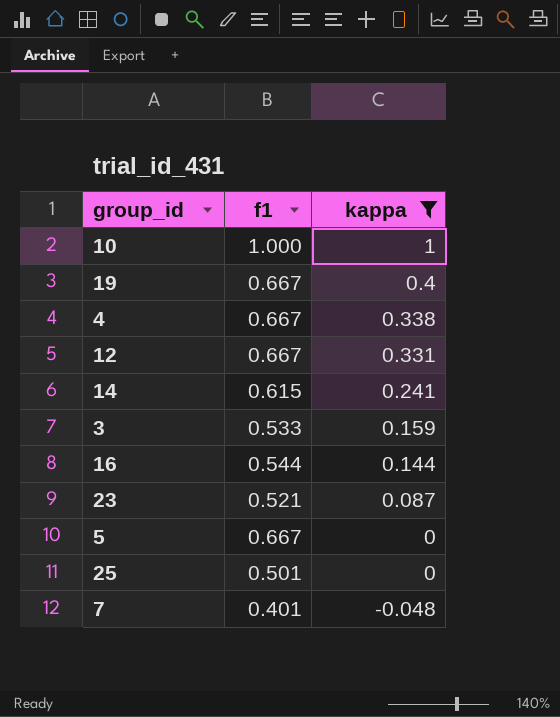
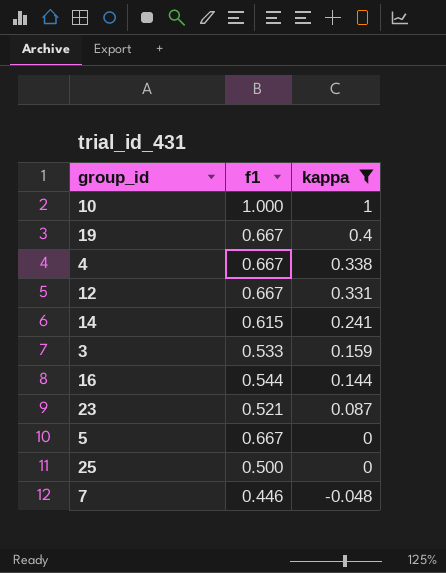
25 | f1: 0.501 -> 0.500
7 | f1: 0.401 -> 0.446

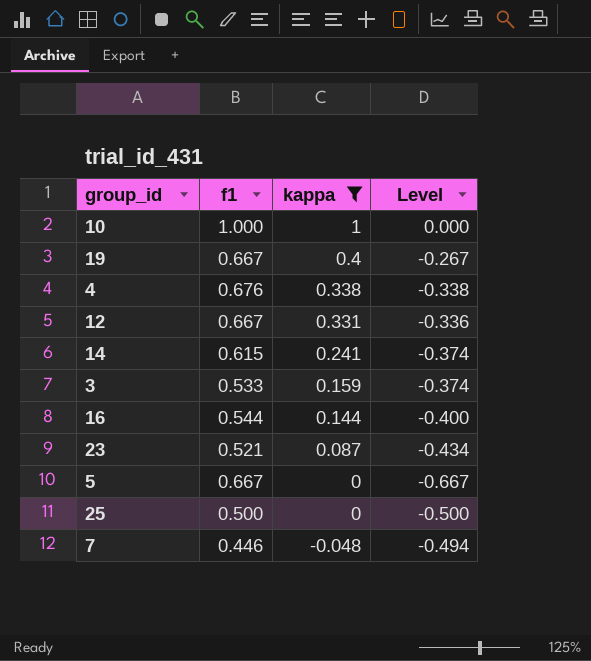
column Level | formula: none -> [kappa] - [f1]
4 | f1: 0.667 -> 0.676

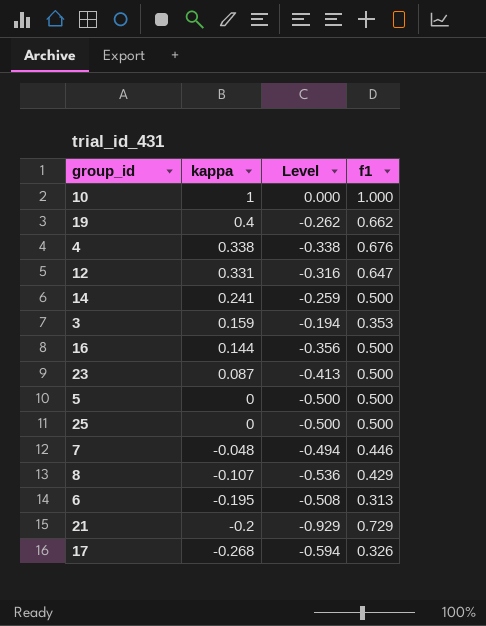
filter: kappa >= -0.048 -> none
column f1 | position: 2 -> 4
19 | Level: -0.267 -> -0.262
19 | f1: 0.667 -> 0.662
12 | Level: -0.336 -> -0.316
12 | f1: 0.667 -> 0.647
14 | Level: -0.374 -> -0.259
14 | f1: 0.615 -> 0.500
3 | Level: -0.374 -> -0.194
3 | f1: 0.533 -> 0.353
16 | Level: -0.400 -> -0.356
16 | f1: 0.544 -> 0.500
23 | Level: -0.434 -> -0.413
23 | f1: 0.521 -> 0.500
5 | Level: -0.667 -> -0.500
5 | f1: 0.667 -> 0.500

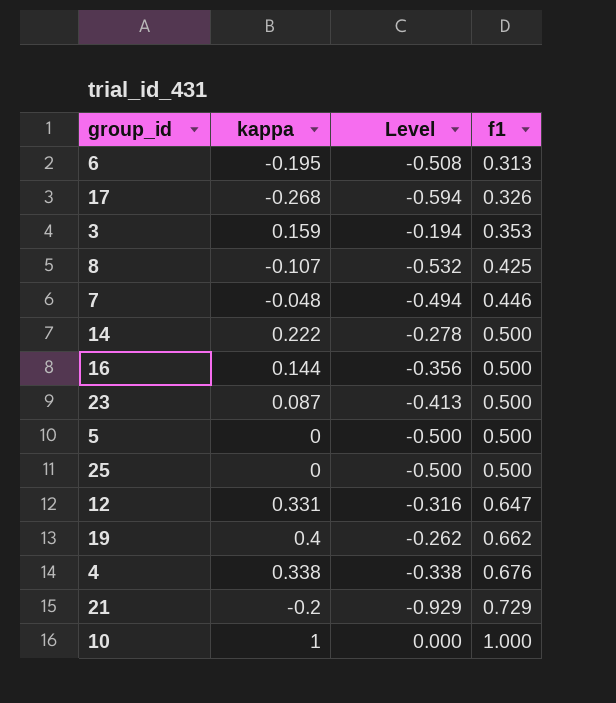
row order: kappa descending -> f1 ascending
8 | Level: -0.536 -> -0.532
8 | f1: 0.429 -> 0.425
14 | kappa: 0.241 -> 0.222
14 | Level: -0.259 -> -0.278

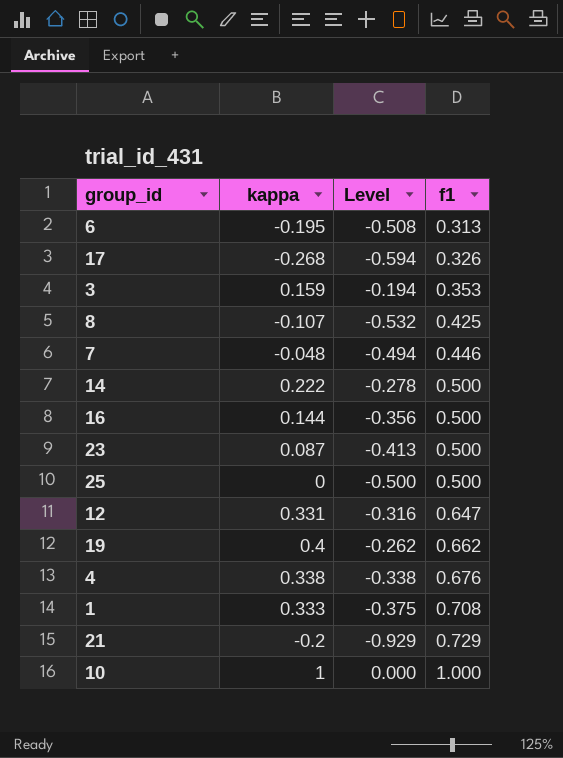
row 5: 0 | -0.500 | 0.500 -> none
row 1: none -> 0.333 | -0.375 | 0.708

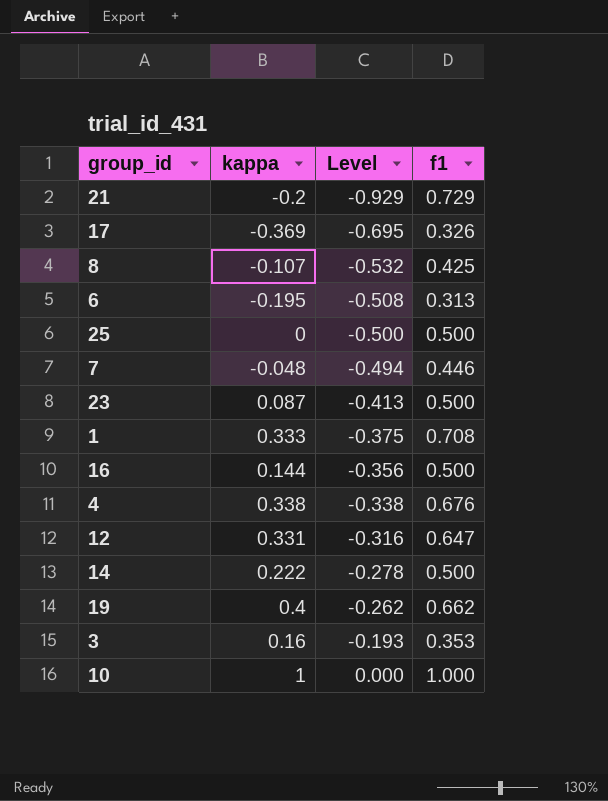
row order: f1 ascending -> Level ascending
17 | kappa: -0.268 -> -0.369
17 | Level: -0.594 -> -0.695
3 | kappa: 0.159 -> 0.16
3 | Level: -0.194 -> -0.193

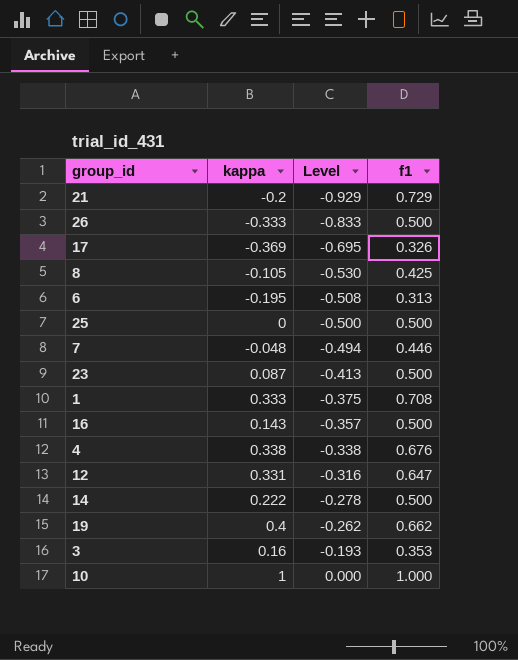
row 26: none -> -0.333 | -0.833 | 0.500
8 | kappa: -0.107 -> -0.105
8 | Level: -0.532 -> -0.530
16 | kappa: 0.144 -> 0.143
16 | Level: -0.356 -> -0.357

